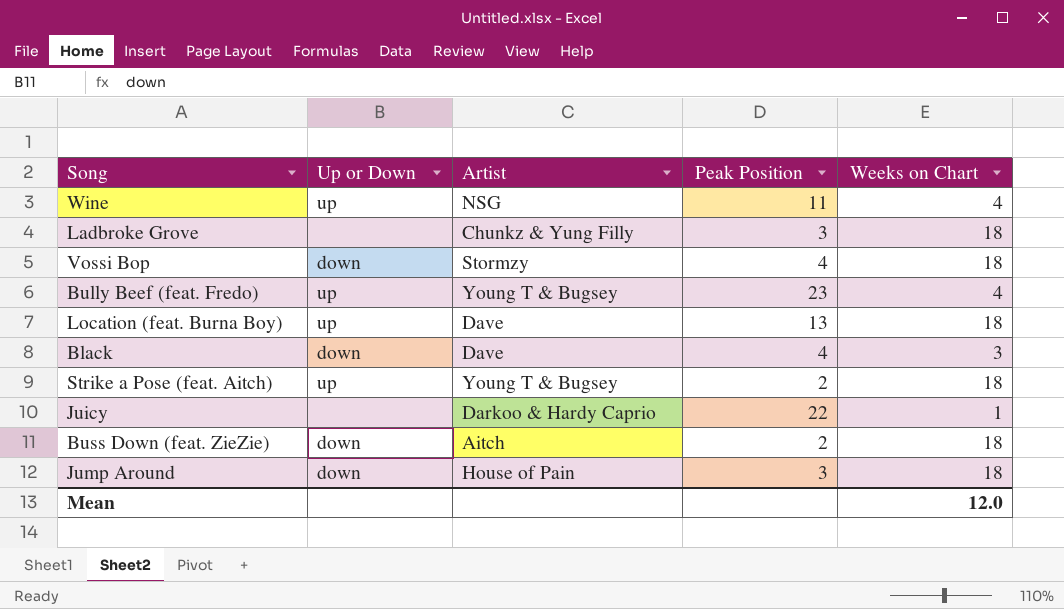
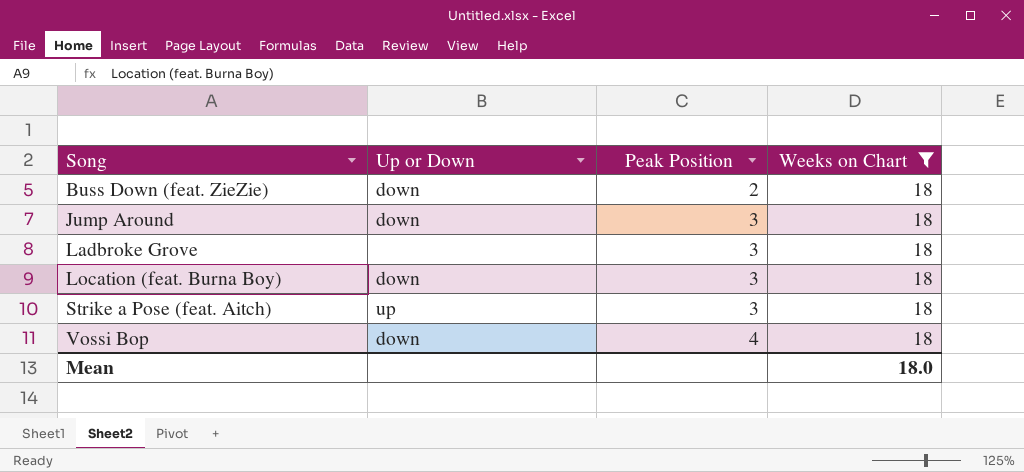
filter: none -> Weeks on Chart = 18
row order: none -> Song ascending
column Artist | position: 3 -> none
Location (feat. Burna Boy) | Up or Down: up -> down
Location (feat. Burna Boy) | Peak Position: 13 -> 3
Strike a Pose (feat. Aitch) | Peak Position: 2 -> 3
Mean | Weeks on Chart: 12.0 -> 18.0

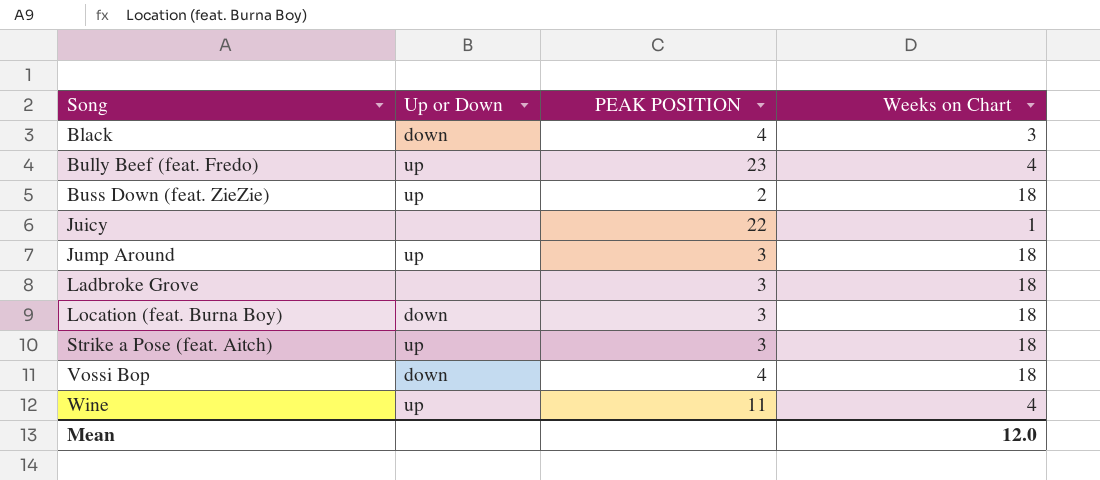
filter: Weeks on Chart = 18 -> none
column name: Peak Position -> PEAK POSITION
Buss Down (feat. ZieZie) | Up or Down: down -> up
Jump Around | Up or Down: down -> up
Mean | Weeks on Chart: 18.0 -> 12.0

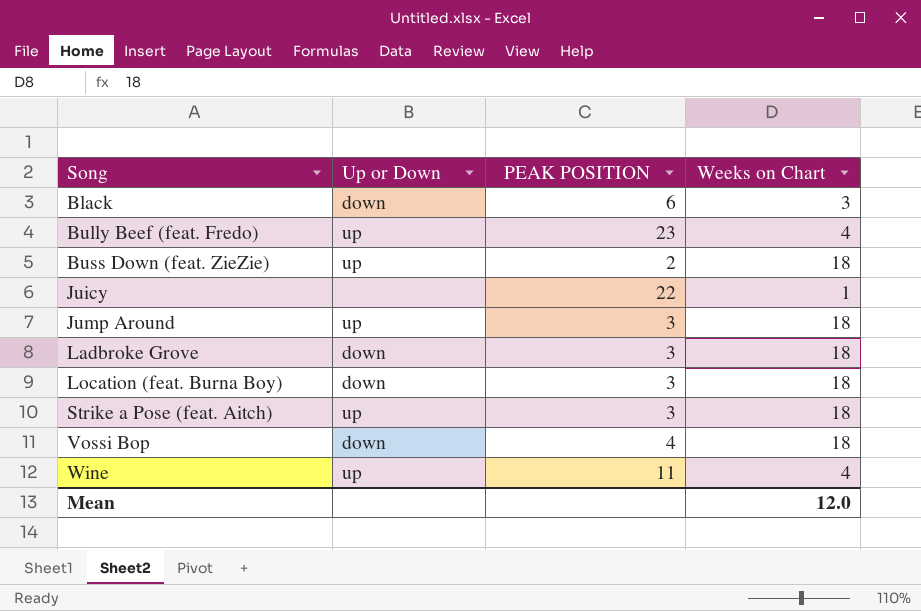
Black | PEAK POSITION: 4 -> 6
Ladbroke Grove | Up or Down: none -> down

